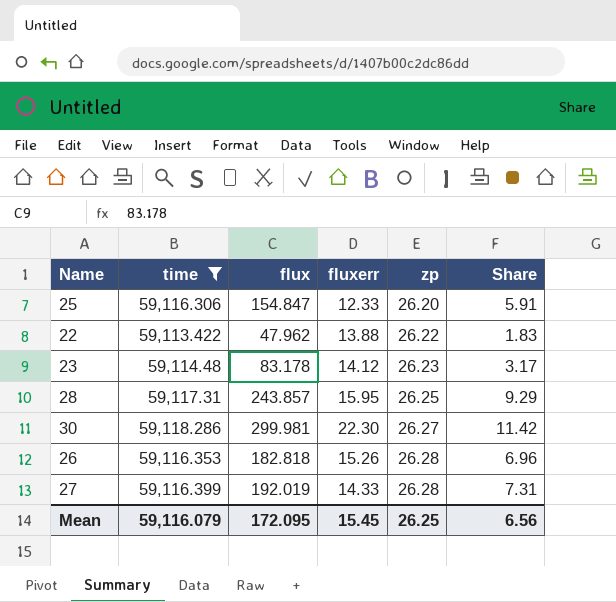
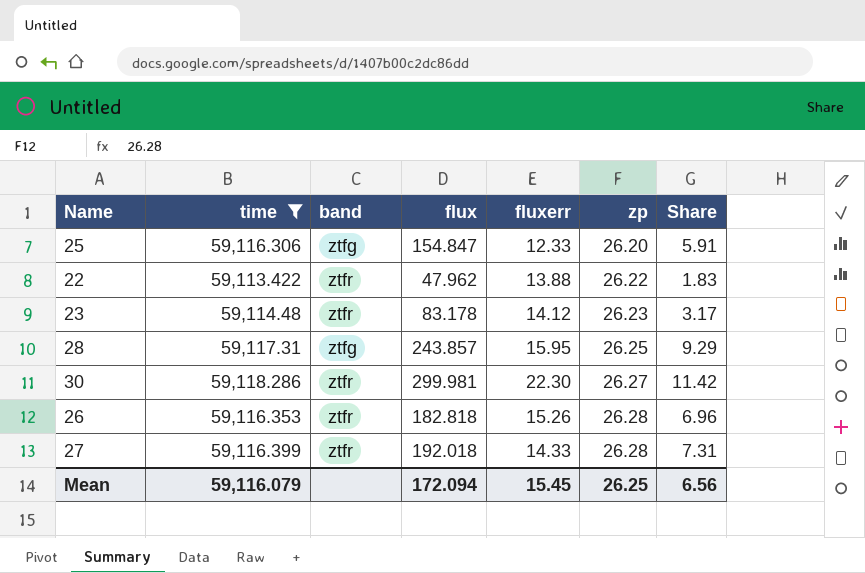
column band | position: none -> 3
27 | flux: 192.019 -> 192.018
Mean | flux: 172.095 -> 172.094

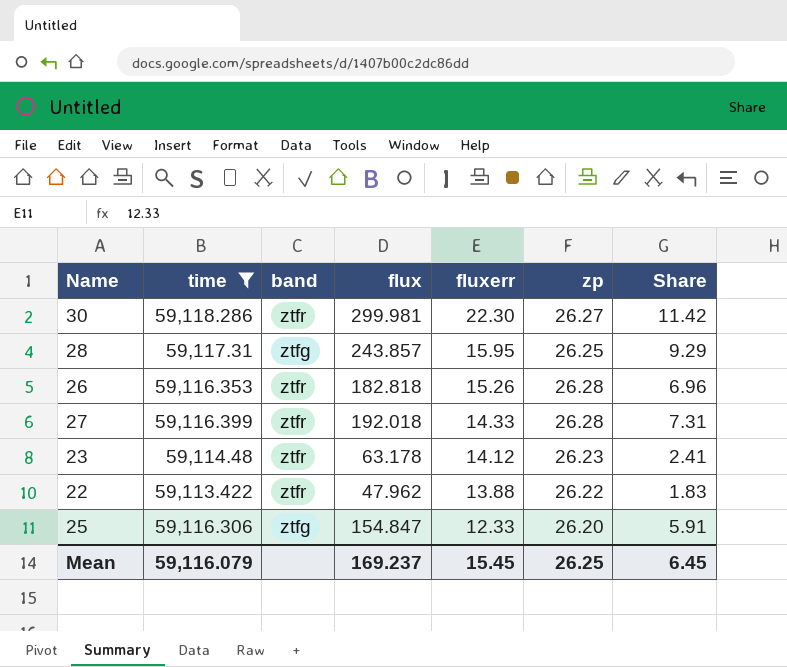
row order: zp ascending -> fluxerr descending
23 | flux: 83.178 -> 63.178
23 | Share: 3.17 -> 2.41
Mean | flux: 172.094 -> 169.237
Mean | Share: 6.56 -> 6.45

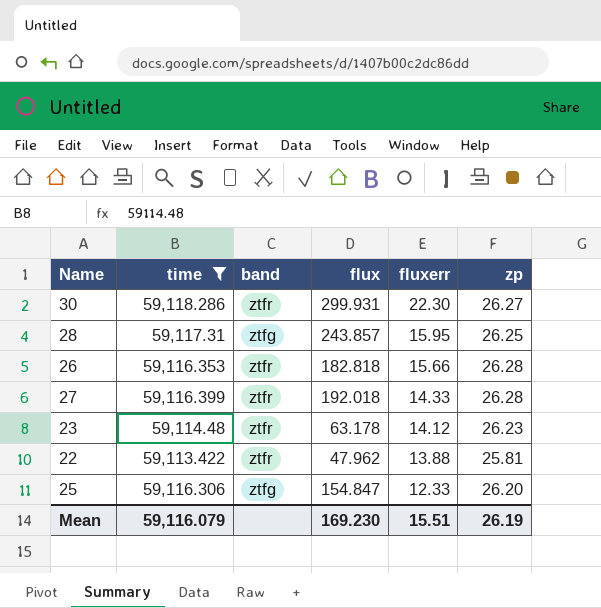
column Share | formula: [flux] / [zp] -> none
30 | flux: 299.981 -> 299.931
26 | fluxerr: 15.26 -> 15.66
22 | zp: 26.22 -> 25.81
Mean | flux: 169.237 -> 169.230
Mean | fluxerr: 15.45 -> 15.51
Mean | zp: 26.25 -> 26.19

